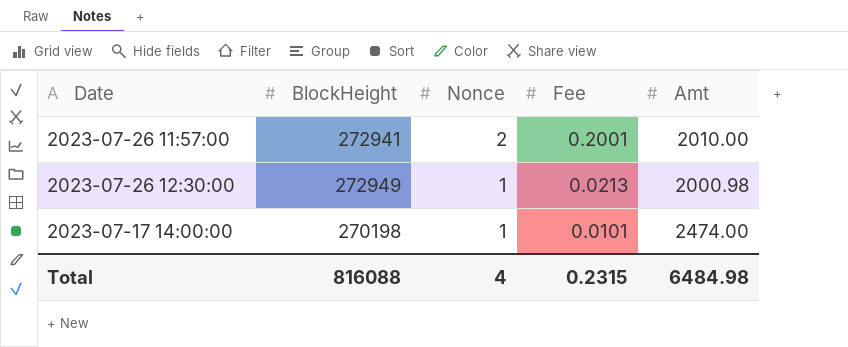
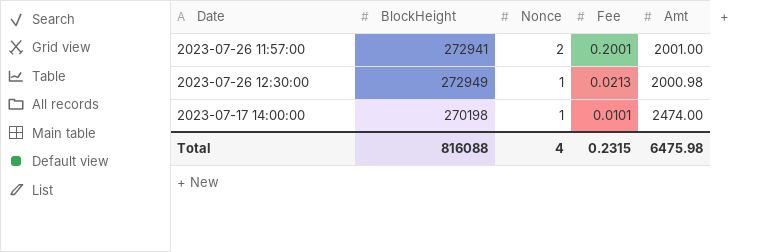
2023-07-26 11:57:00 | Amt: 2010.00 -> 2001.00
Total | Amt: 6484.98 -> 6475.98

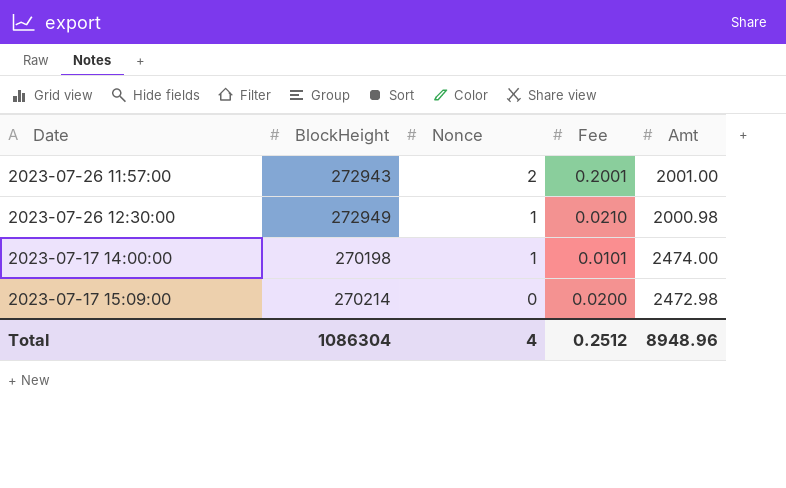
2023-07-26 11:57:00 | BlockHeight: 272941 -> 272943
2023-07-26 12:30:00 | Fee: 0.0213 -> 0.0210
row 2023-07-17 15:09:00: none -> 270214 | 0 | 0.0200 | 2472.98
Total | BlockHeight: 816088 -> 1086304
Total | Fee: 0.2315 -> 0.2512
Total | Amt: 6475.98 -> 8948.96

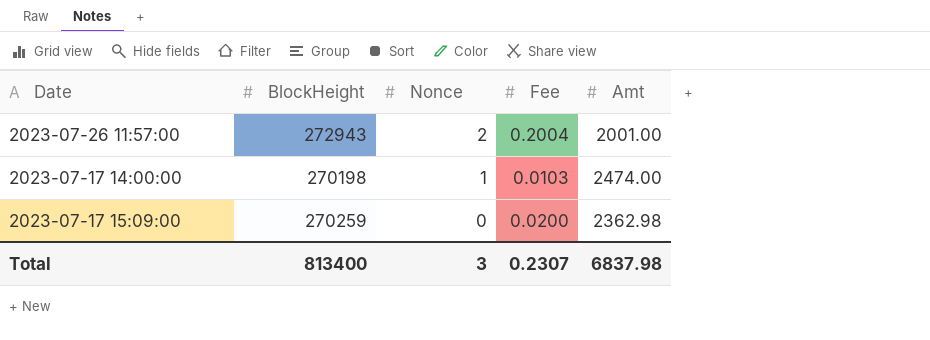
row 2023-07-26 12:30:00: 272949 | 1 | 0.0210 | 2000.98 -> none
2023-07-26 11:57:00 | Fee: 0.2001 -> 0.2004
2023-07-17 14:00:00 | Fee: 0.0101 -> 0.0103
2023-07-17 15:09:00 | BlockHeight: 270214 -> 270259
2023-07-17 15:09:00 | Amt: 2472.98 -> 2362.98
Total | BlockHeight: 1086304 -> 813400
Total | Nonce: 4 -> 3
Total | Fee: 0.2512 -> 0.2307
Total | Amt: 8948.96 -> 6837.98

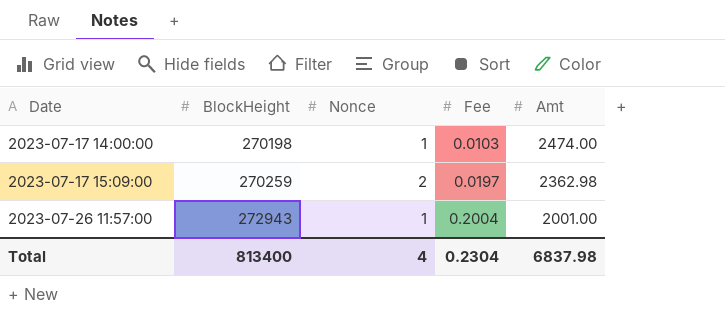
row order: Nonce descending -> Date ascending
2023-07-17 15:09:00 | Nonce: 0 -> 2
2023-07-17 15:09:00 | Fee: 0.0200 -> 0.0197
2023-07-26 11:57:00 | Nonce: 2 -> 1
Total | Nonce: 3 -> 4
Total | Fee: 0.2307 -> 0.2304

